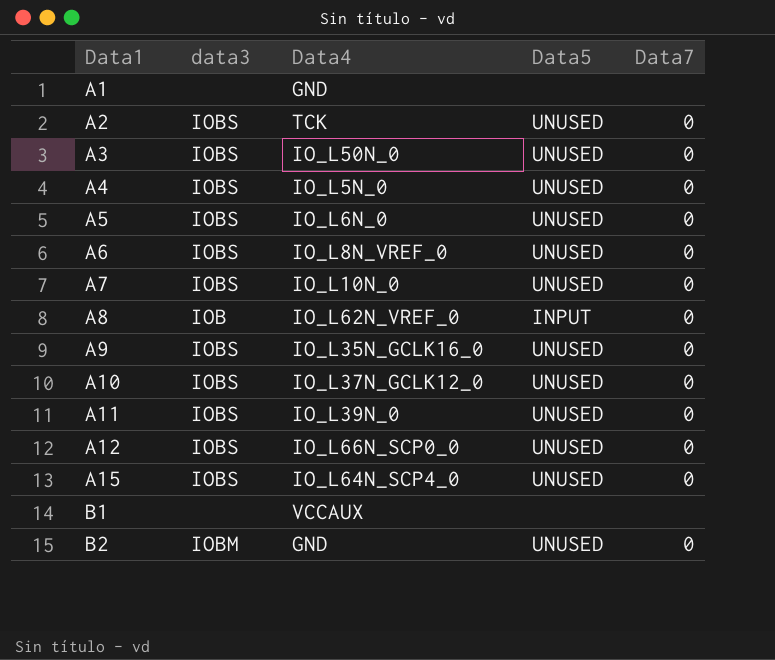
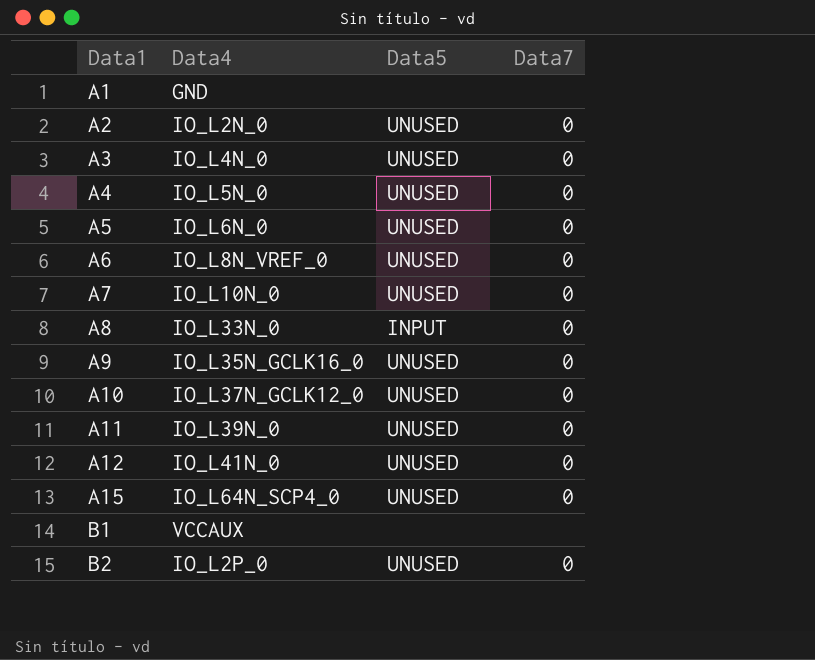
column data3 | position: 2 -> none
A2 | Data4: TCK -> IO_L2N_0
A3 | Data4: IO_L50N_0 -> IO_L4N_0
A8 | Data4: IO_L62N_VREF_0 -> IO_L33N_0
A12 | Data4: IO_L66N_SCP0_0 -> IO_L41N_0
B2 | Data4: GND -> IO_L2P_0

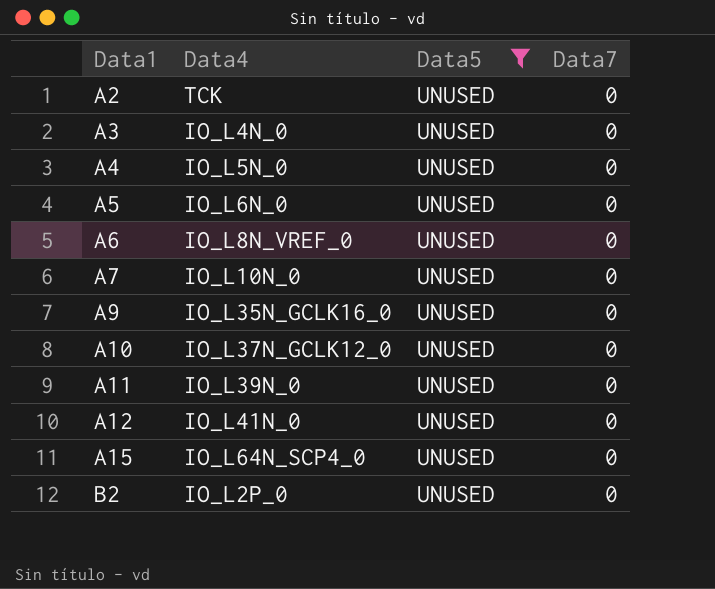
filter: none -> Data5 = UNUSED
A2 | Data4: IO_L2N_0 -> TCK

